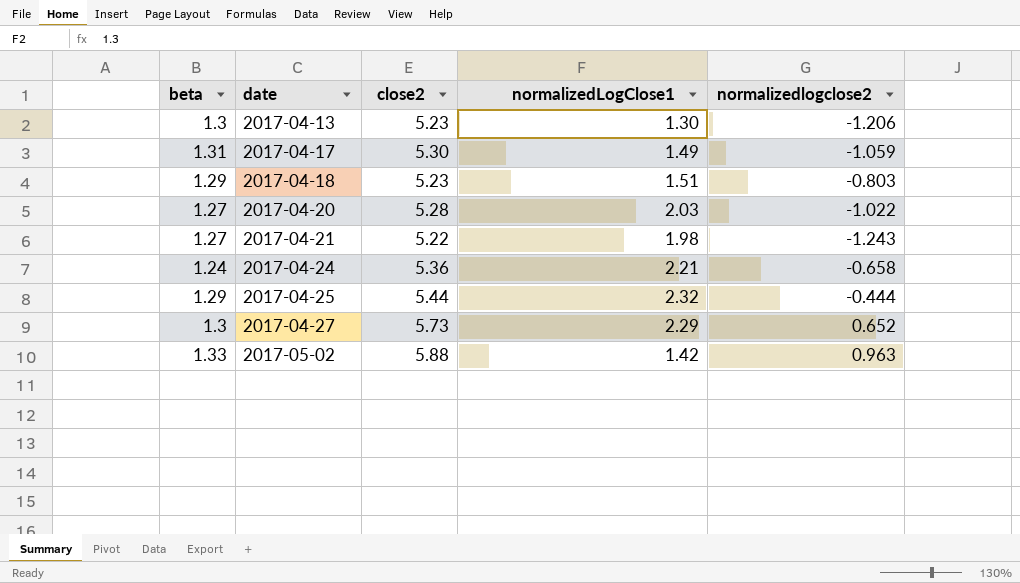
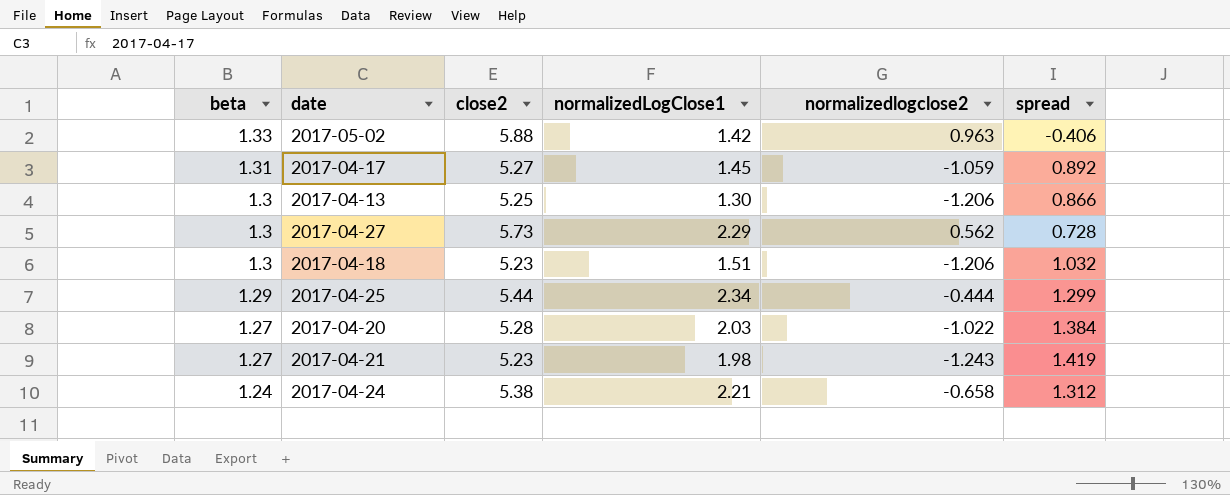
row order: date ascending -> beta descending
column spread | position: none -> 6
2017-04-17 | close2: 5.30 -> 5.27
2017-04-17 | normalizedLogClose1: 1.49 -> 1.45
2017-04-13 | close2: 5.23 -> 5.25
2017-04-27 | normalizedlogclose2: 0.652 -> 0.562
2017-04-18 | beta: 1.29 -> 1.3
2017-04-18 | normalizedlogclose2: -0.803 -> -1.206
2017-04-25 | normalizedLogClose1: 2.32 -> 2.34
2017-04-21 | close2: 5.22 -> 5.23
2017-04-24 | close2: 5.36 -> 5.38

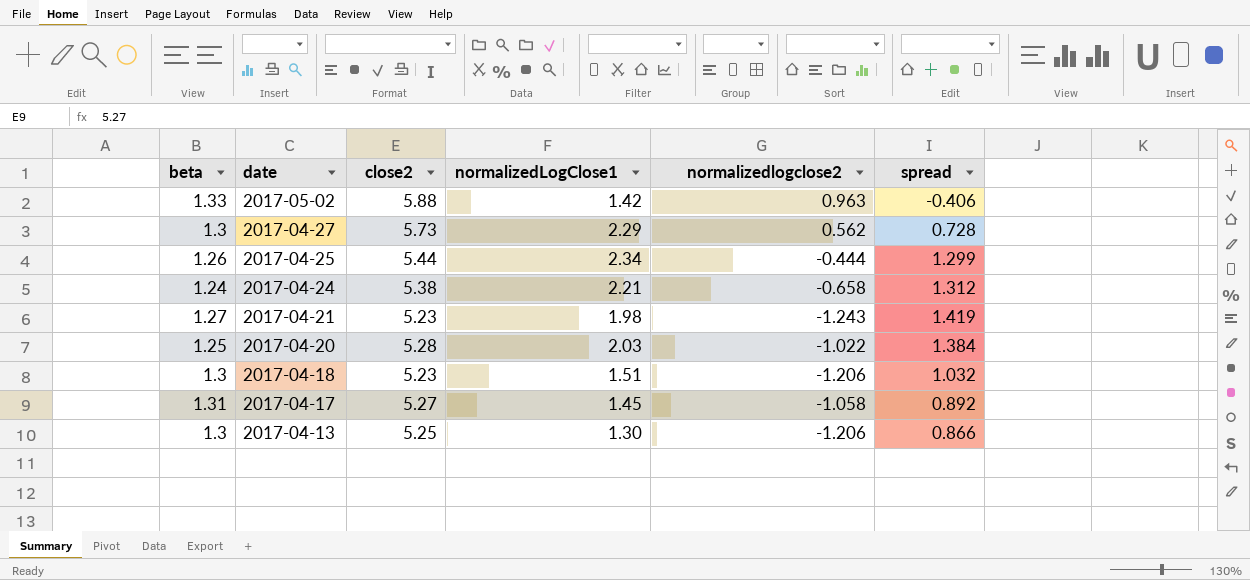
row order: beta descending -> date descending
2017-04-25 | beta: 1.29 -> 1.26
2017-04-20 | beta: 1.27 -> 1.25
2017-04-17 | normalizedlogclose2: -1.059 -> -1.058

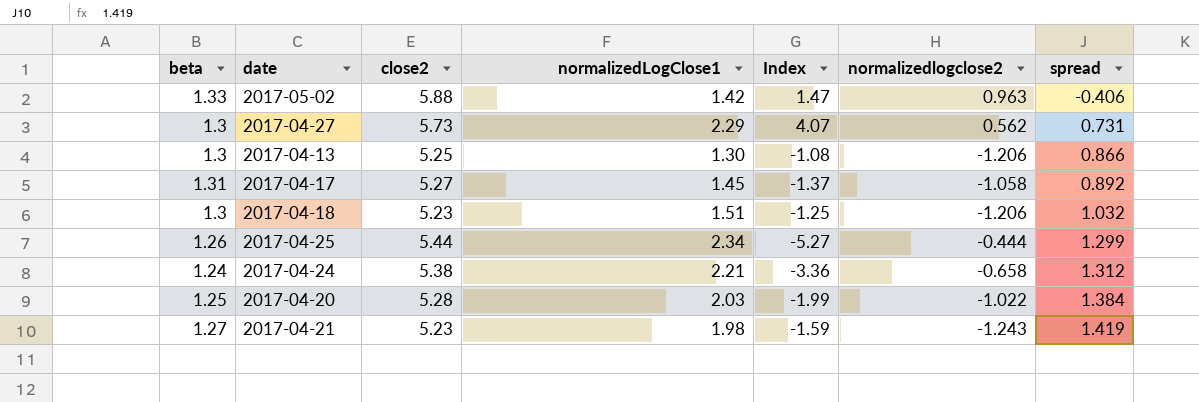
row order: date descending -> spread ascending
column Index | formula: none -> [normalizedLogClose1] / [normalizedlogclose2]
2017-04-27 | spread: 0.728 -> 0.731

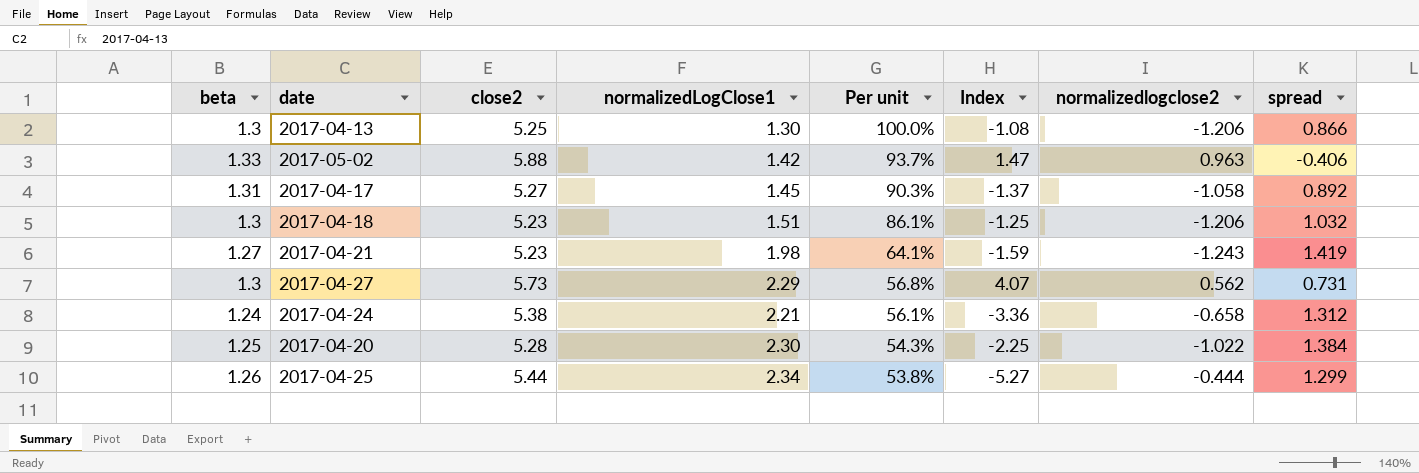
row order: spread ascending -> Per unit descending
column Per unit | formula: none -> [beta] / [normalizedLogClose1]
2017-04-20 | normalizedLogClose1: 2.03 -> 2.30
2017-04-20 | Index: -1.99 -> -2.25

